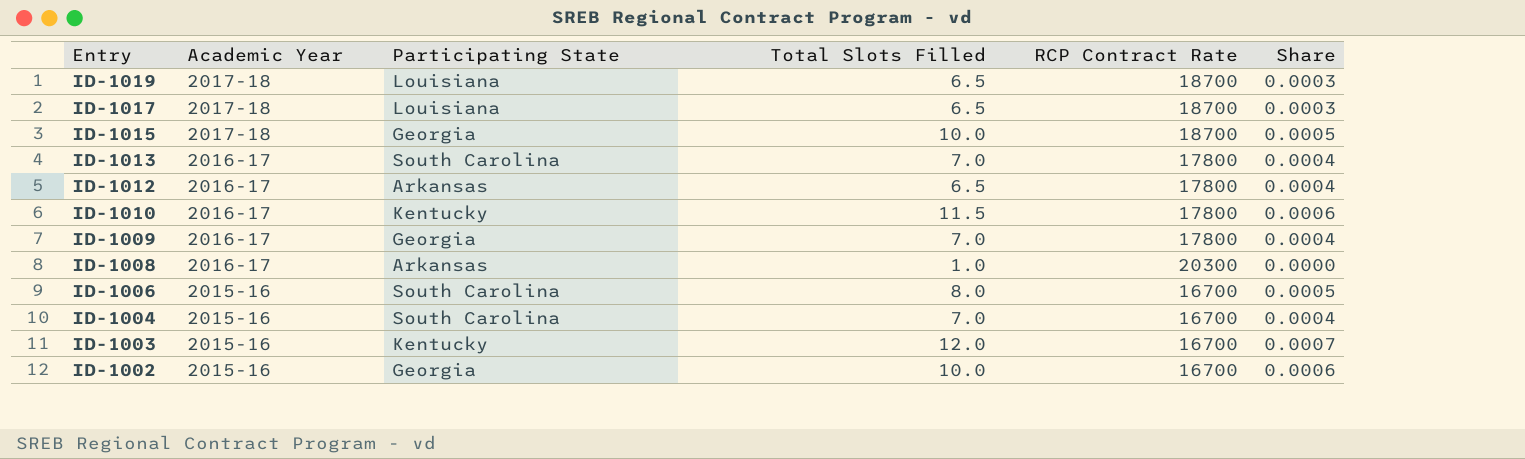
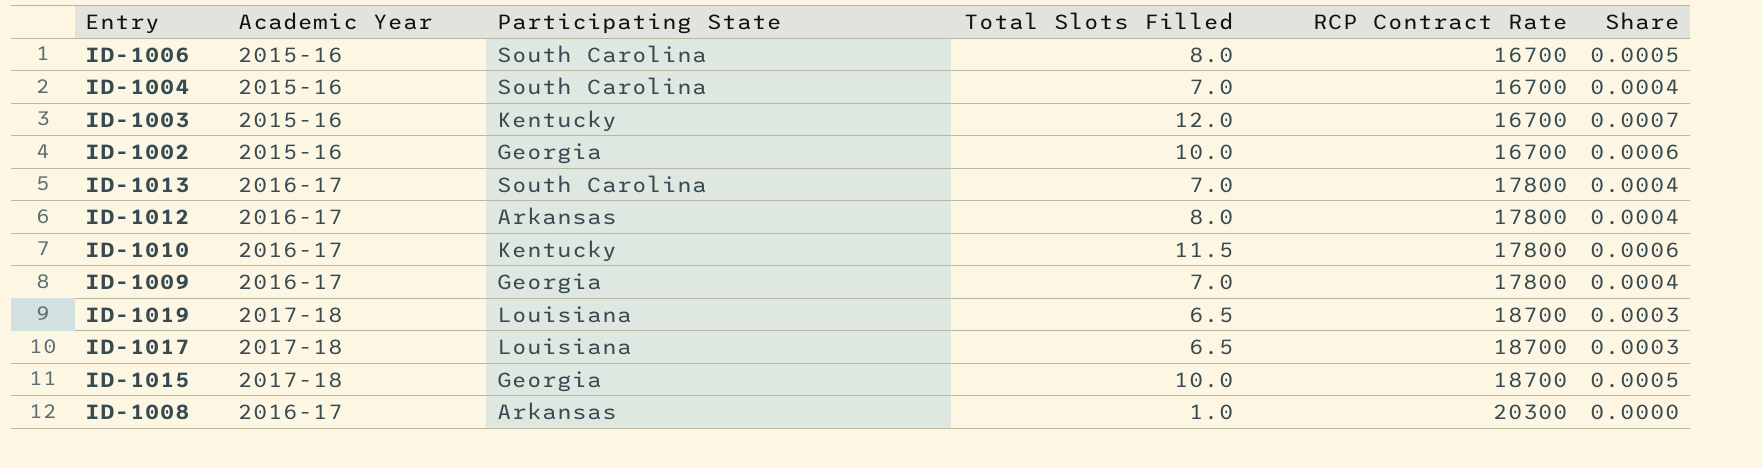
row order: Entry descending -> RCP Contract Rate ascending
ID-1012 | Total Slots Filled: 6.5 -> 8.0

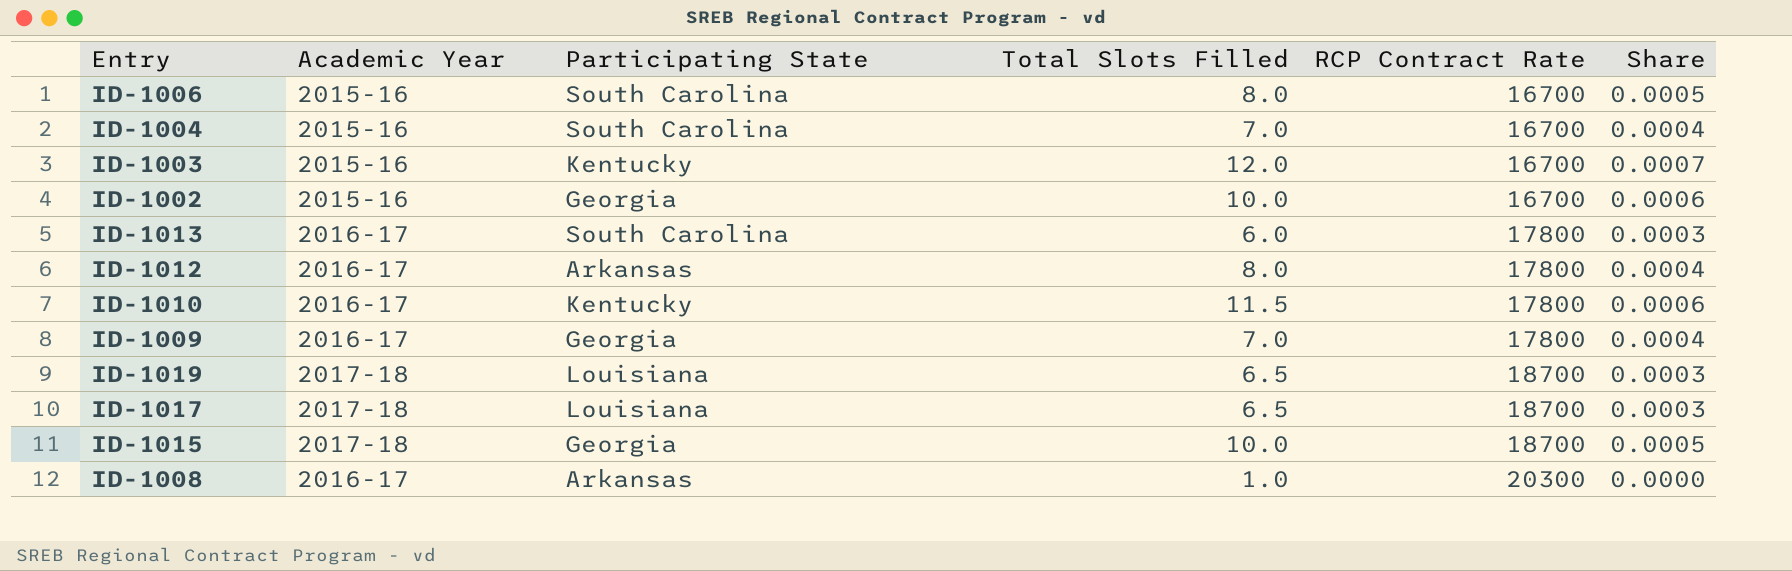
ID-1013 | Total Slots Filled: 7.0 -> 6.0
ID-1013 | Share: 0.0004 -> 0.0003

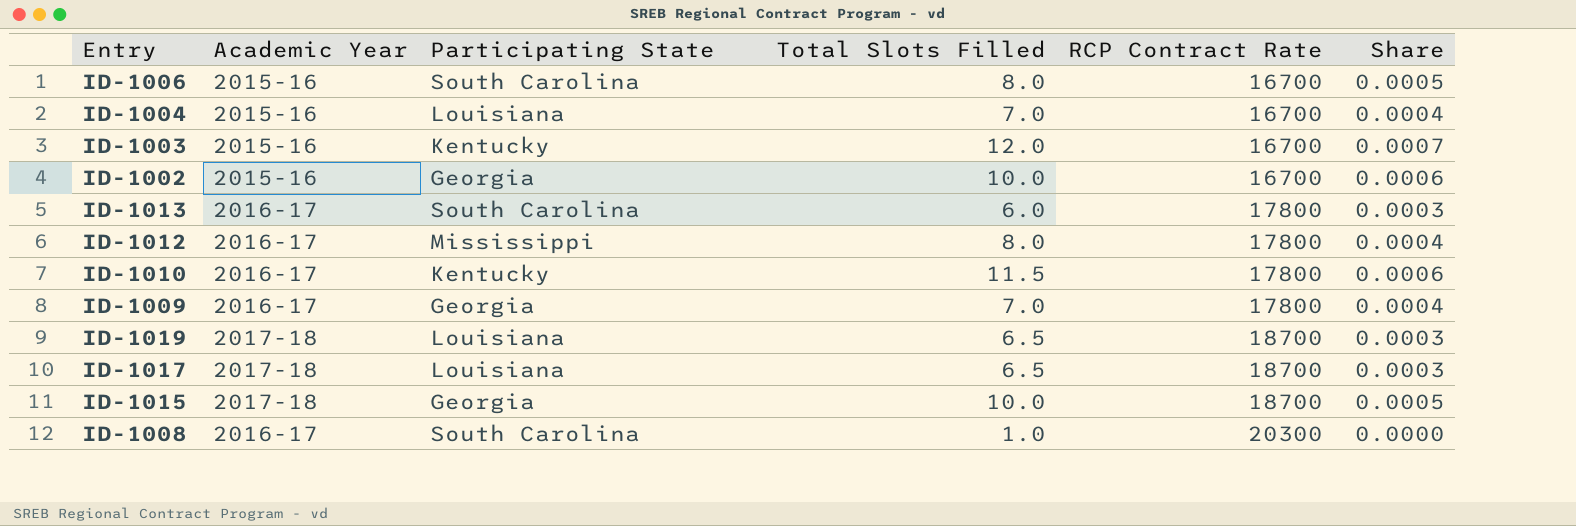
ID-1004 | Participating State: South Carolina -> Louisiana
ID-1012 | Participating State: Arkansas -> Mississippi
ID-1008 | Participating State: Arkansas -> South Carolina

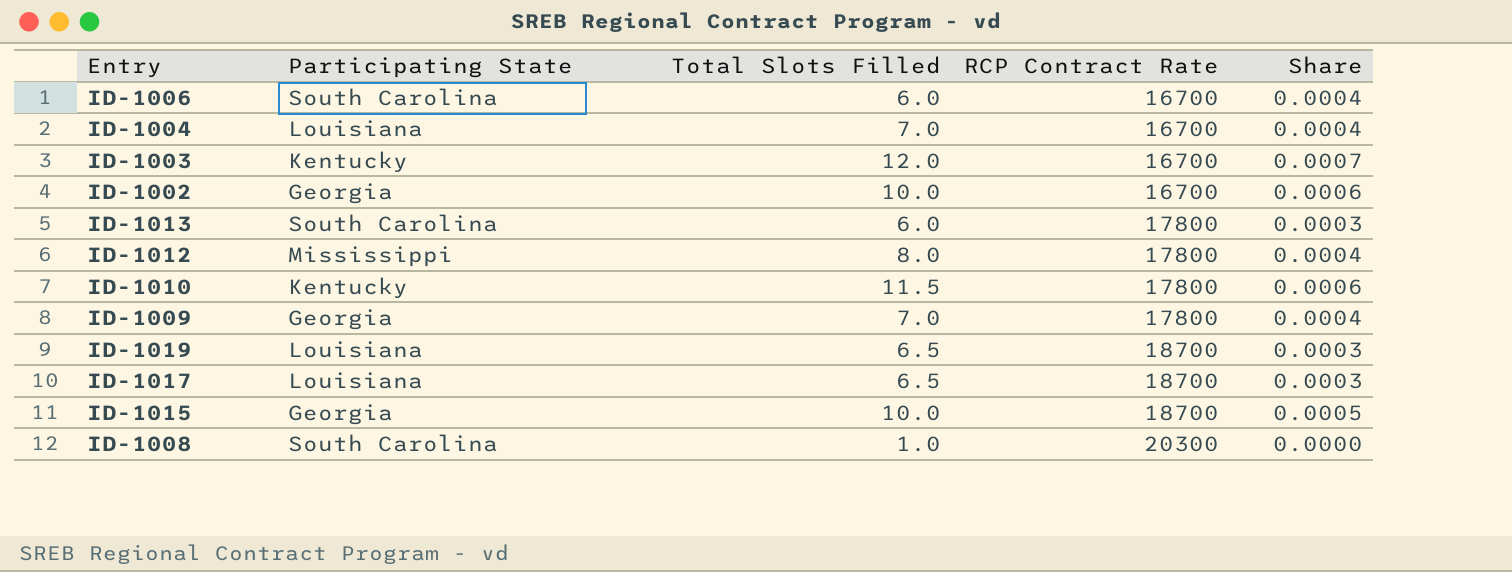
column Academic Year | position: 2 -> none
ID-1006 | Total Slots Filled: 8.0 -> 6.0
ID-1006 | Share: 0.0005 -> 0.0004

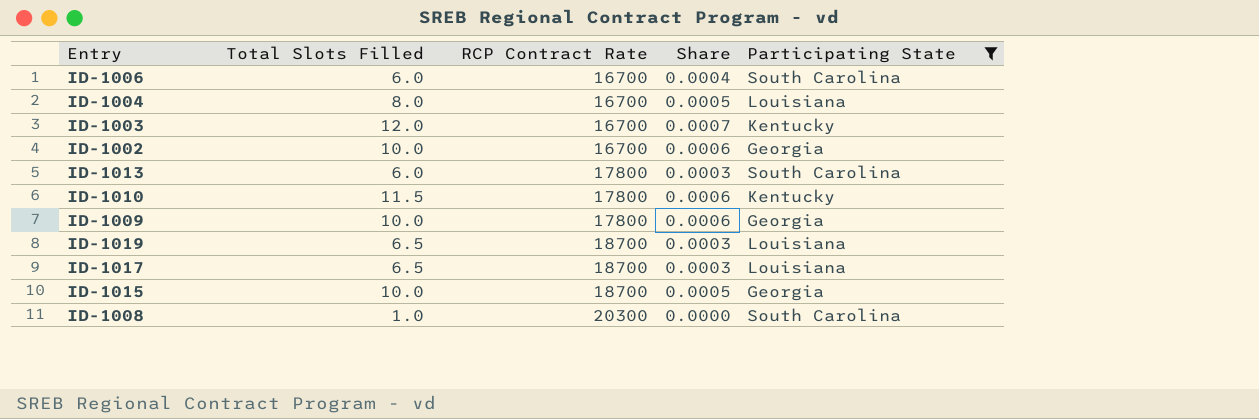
filter: none -> Participating State != Mississippi
column Participating State | position: 2 -> 5
ID-1004 | Total Slots Filled: 7.0 -> 8.0
ID-1004 | Share: 0.0004 -> 0.0005
ID-1009 | Total Slots Filled: 7.0 -> 10.0
ID-1009 | Share: 0.0004 -> 0.0006

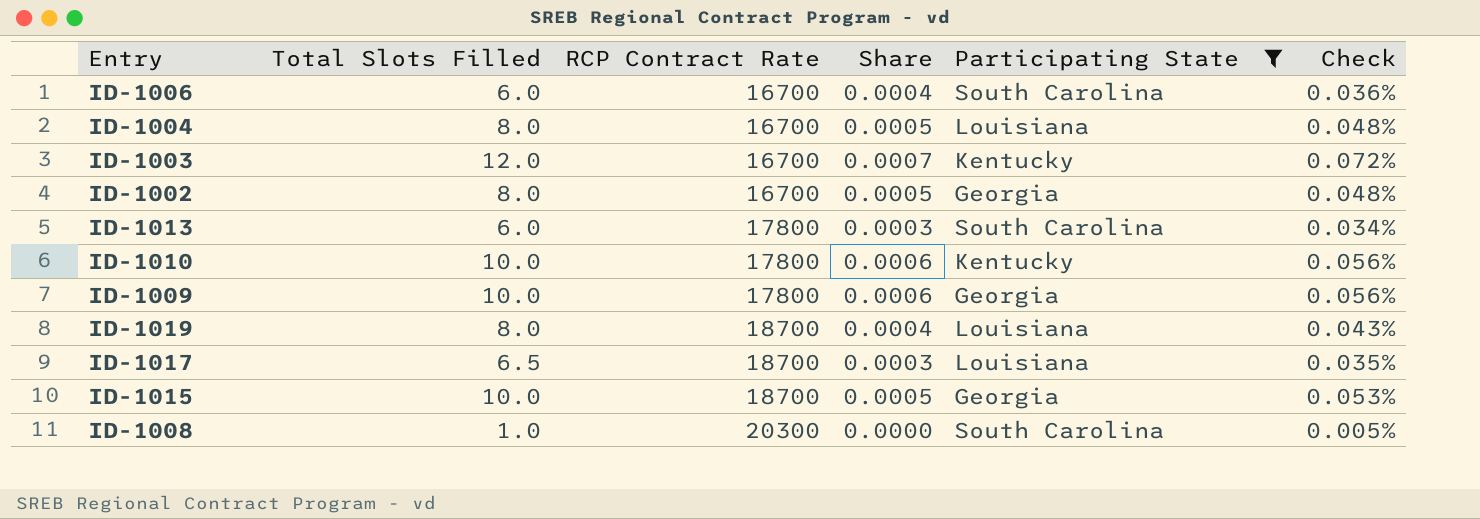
column Check | formula: none -> [Total Slots Filled] / [RCP Contract Rate]
ID-1002 | Total Slots Filled: 10.0 -> 8.0
ID-1002 | Share: 0.0006 -> 0.0005
ID-1010 | Total Slots Filled: 11.5 -> 10.0
ID-1019 | Total Slots Filled: 6.5 -> 8.0
ID-1019 | Share: 0.0003 -> 0.0004

